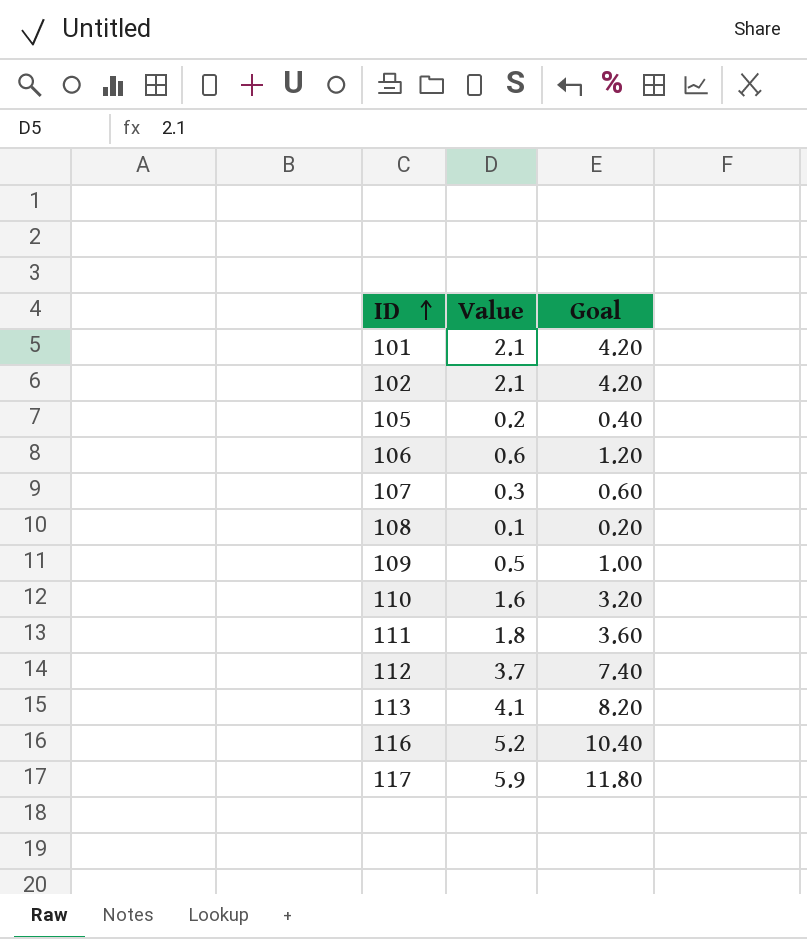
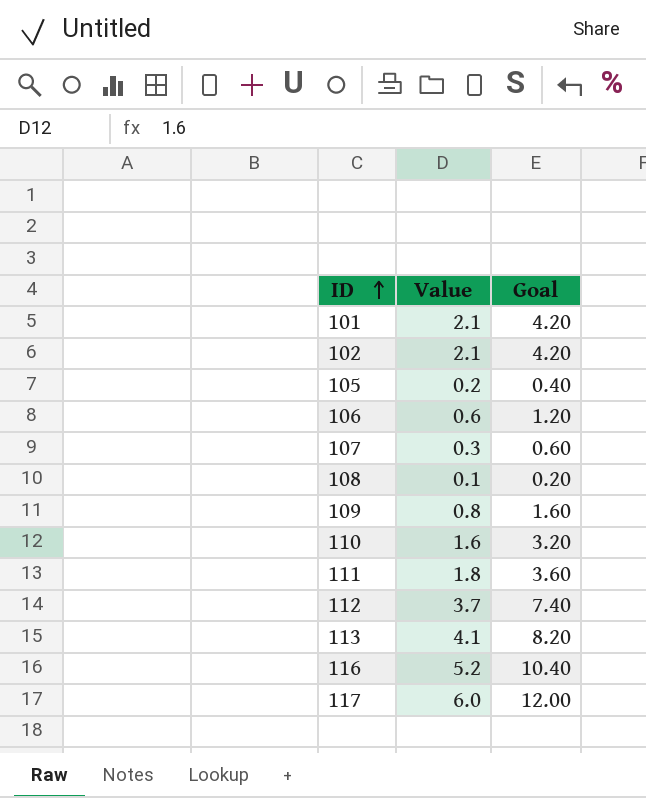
109 | Value: 0.5 -> 0.8
109 | Goal: 1.00 -> 1.60
117 | Value: 5.9 -> 6.0
117 | Goal: 11.80 -> 12.00

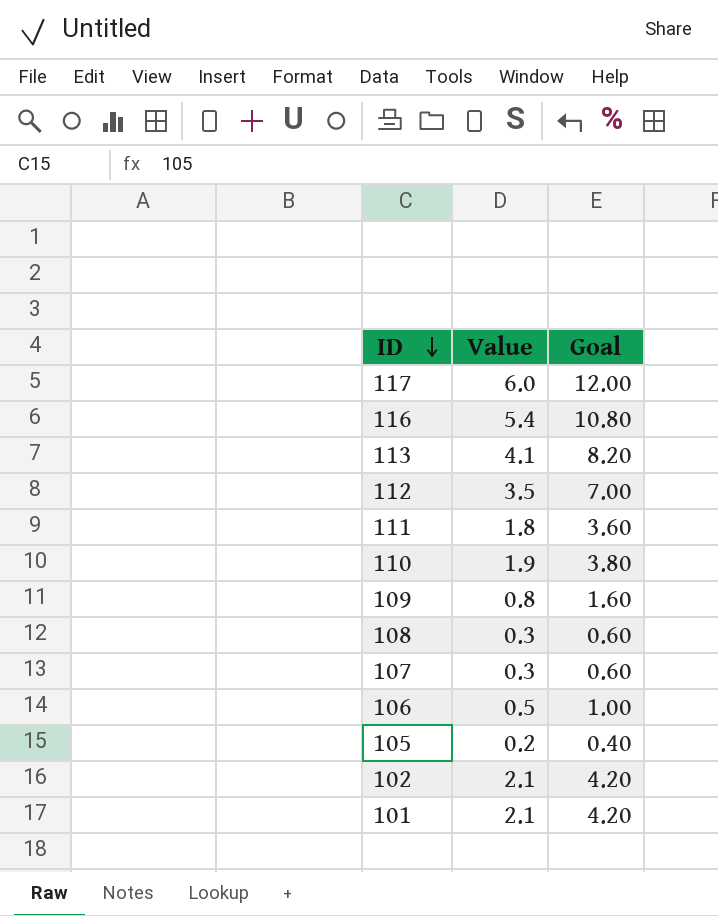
row order: ID ascending -> ID descending
116 | Value: 5.2 -> 5.4
116 | Goal: 10.40 -> 10.80
112 | Value: 3.7 -> 3.5
112 | Goal: 7.40 -> 7.00
110 | Value: 1.6 -> 1.9
110 | Goal: 3.20 -> 3.80
108 | Value: 0.1 -> 0.3
108 | Goal: 0.20 -> 0.60
106 | Value: 0.6 -> 0.5
106 | Goal: 1.20 -> 1.00

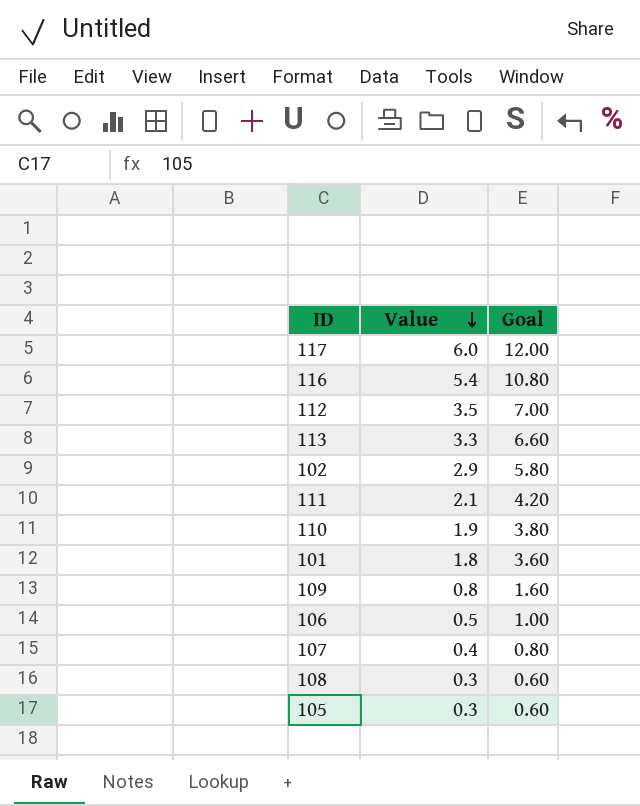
row order: ID descending -> Value descending
113 | Value: 4.1 -> 3.3
113 | Goal: 8.20 -> 6.60
102 | Value: 2.1 -> 2.9
102 | Goal: 4.20 -> 5.80
111 | Value: 1.8 -> 2.1
111 | Goal: 3.60 -> 4.20
101 | Value: 2.1 -> 1.8
101 | Goal: 4.20 -> 3.60
107 | Value: 0.3 -> 0.4
107 | Goal: 0.60 -> 0.80
105 | Value: 0.2 -> 0.3
105 | Goal: 0.40 -> 0.60

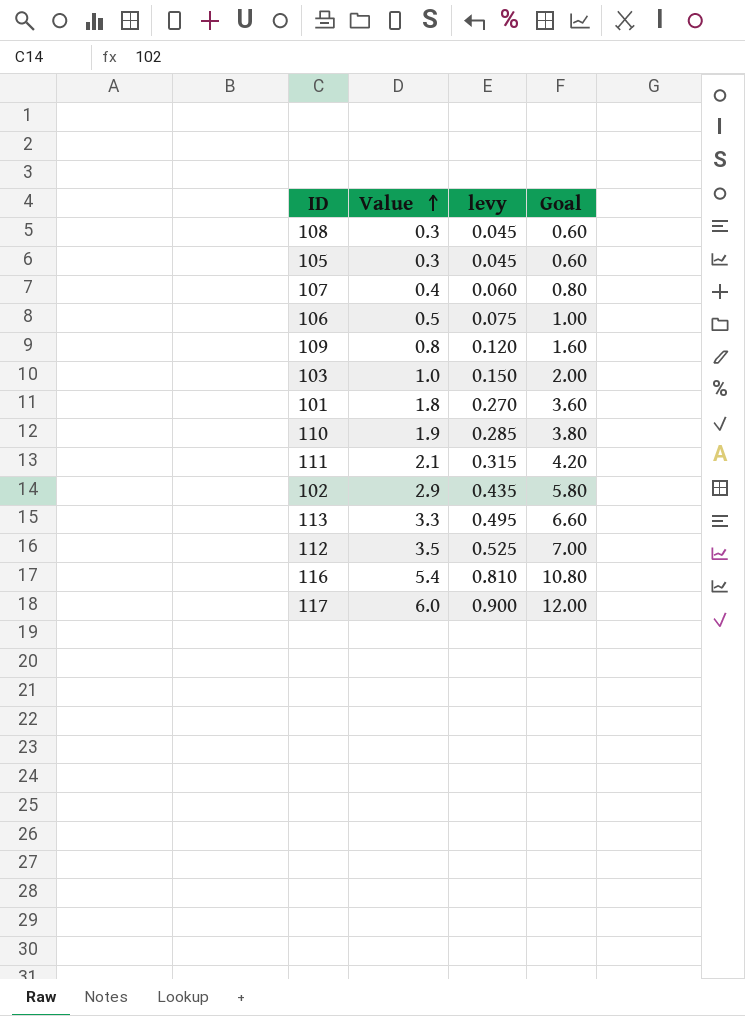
row order: Value descending -> Value ascending
column levy | formula: none -> [Value] * 0.15
row 103: none -> 1.0 | 0.150 | 2.00

